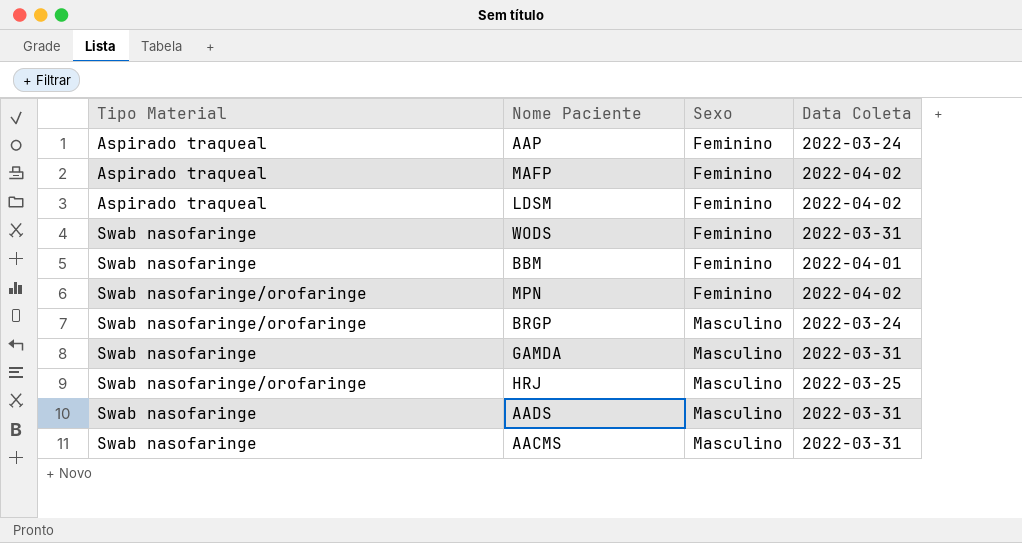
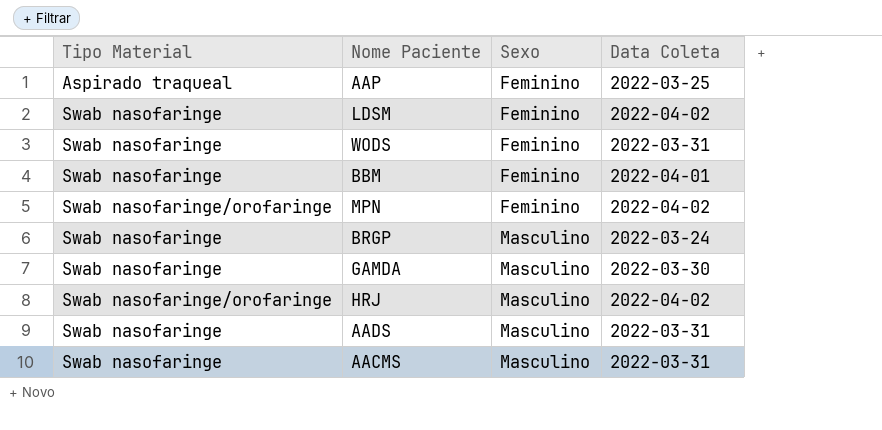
row MAFP: Aspirado traqueal | Feminino | 2022-04-02 -> none
AAP | Data Coleta: 2022-03-24 -> 2022-03-25
LDSM | Tipo Material: Aspirado traqueal -> Swab nasofaringe
BRGP | Tipo Material: Swab nasofaringe/orofaringe -> Swab nasofaringe
GAMDA | Data Coleta: 2022-03-31 -> 2022-03-30
HRJ | Data Coleta: 2022-03-25 -> 2022-04-02

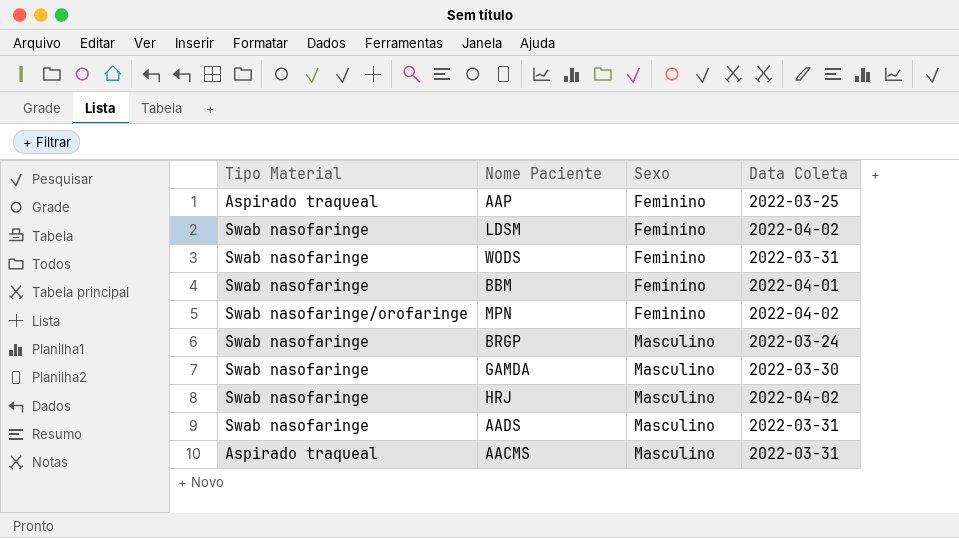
HRJ | Tipo Material: Swab nasofaringe/orofaringe -> Swab nasofaringe
AACMS | Tipo Material: Swab nasofaringe -> Aspirado traqueal

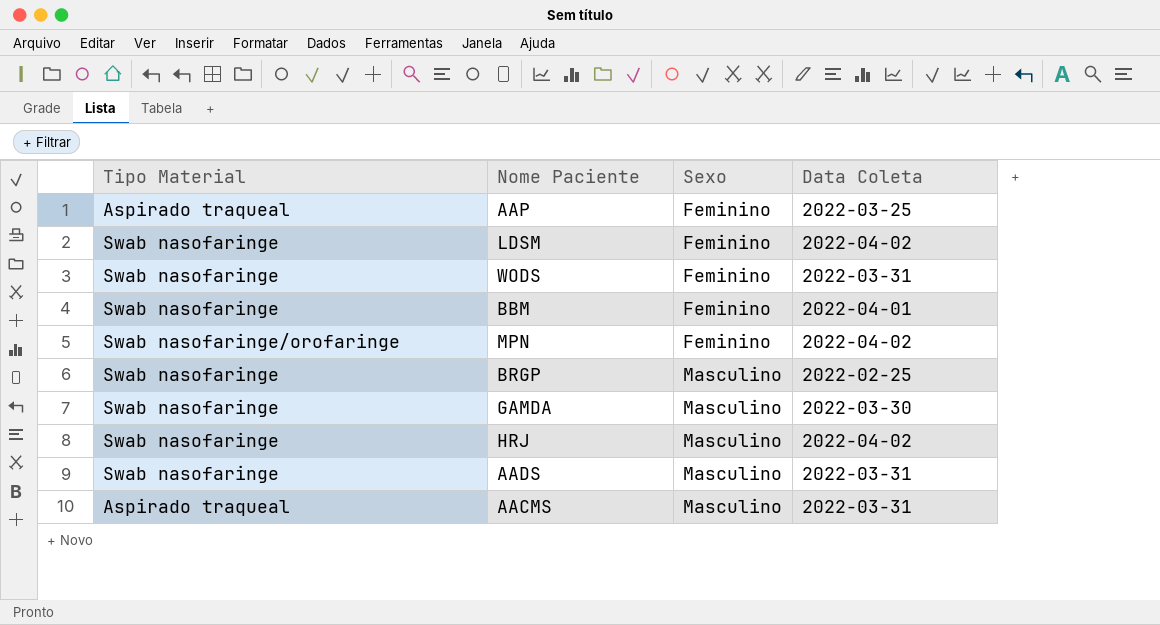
BRGP | Data Coleta: 2022-03-24 -> 2022-02-25

